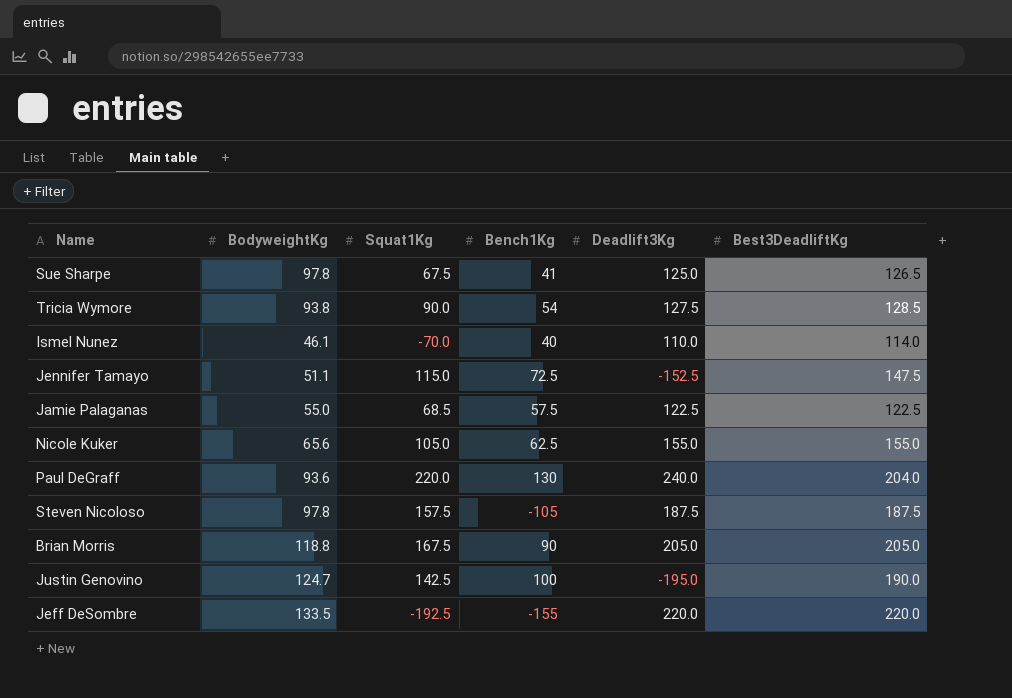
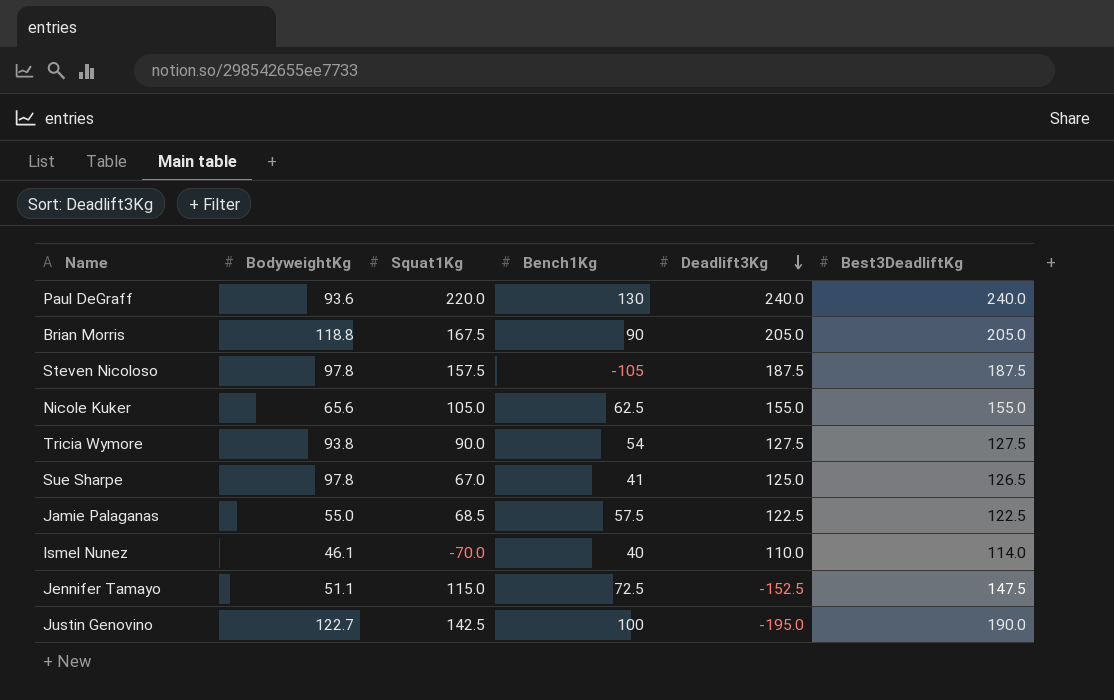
row order: none -> Deadlift3Kg descending
row Jeff DeSombre: 133.5 | -192.5 | -155 | 220.0 | 220.0 -> none
Paul DeGraff | Best3DeadliftKg: 204.0 -> 240.0
Tricia Wymore | Best3DeadliftKg: 128.5 -> 127.5
Sue Sharpe | Squat1Kg: 67.5 -> 67.0
Justin Genovino | BodyweightKg: 124.7 -> 122.7

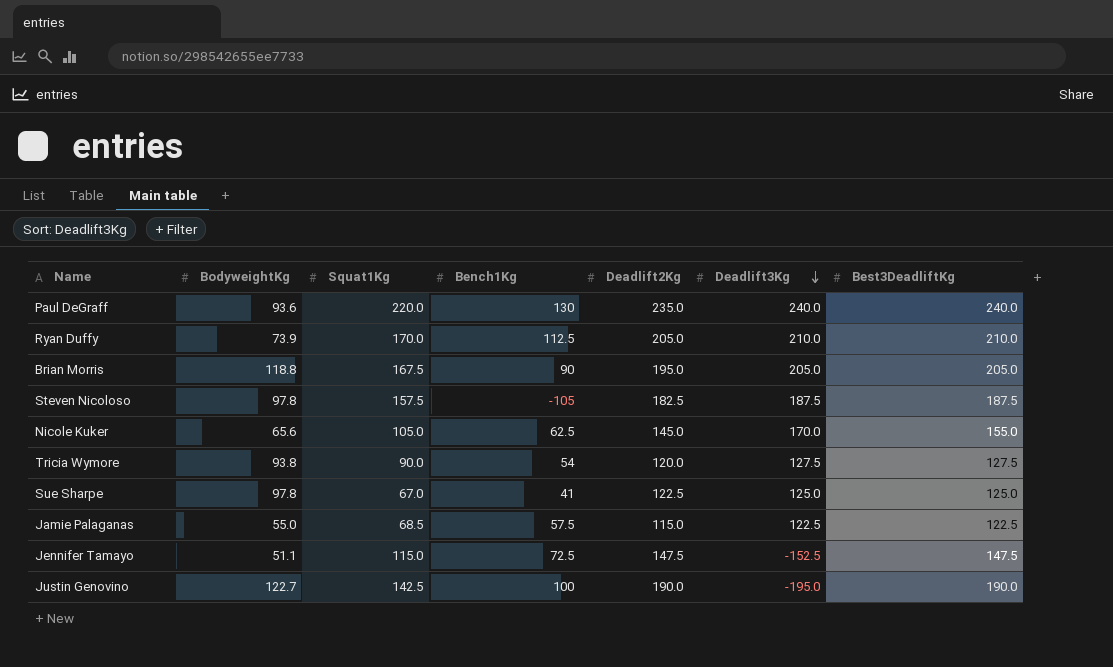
column Deadlift2Kg | position: none -> 5
row Ismel Nunez: 46.1 | -70.0 | 40 | 110.0 | 114.0 -> none
row Ryan Duffy: none -> 73.9 | 170.0 | 112.5 | 205.0 | 210.0 | 210.0
Nicole Kuker | Deadlift3Kg: 155.0 -> 170.0
Sue Sharpe | Best3DeadliftKg: 126.5 -> 125.0

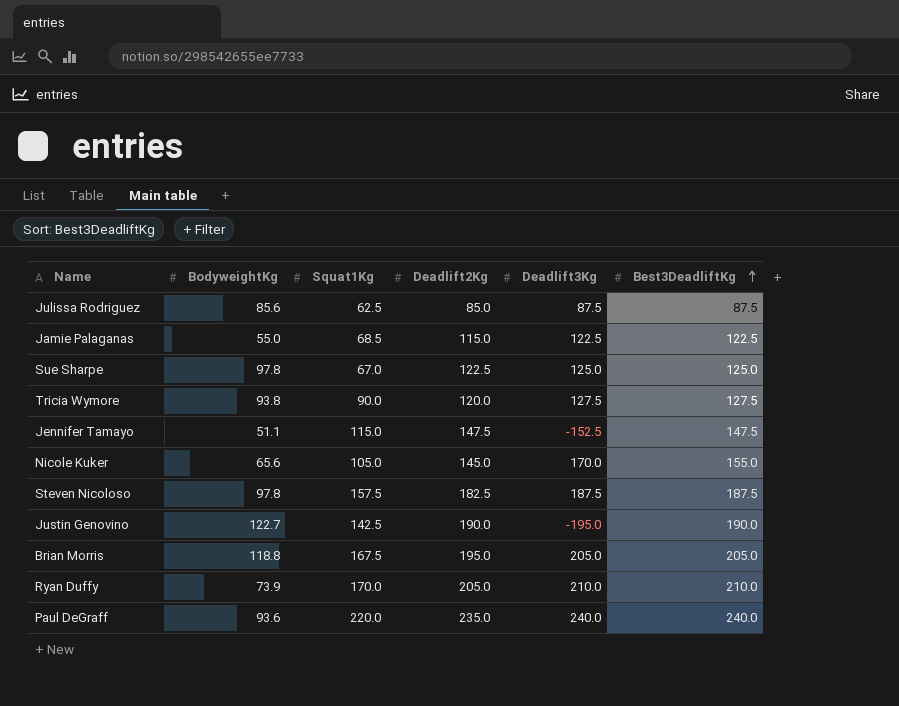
row order: Deadlift3Kg descending -> Best3DeadliftKg ascending
column Bench1Kg | position: 4 -> none
row Julissa Rodriguez: none -> 85.6 | 62.5 | 85.0 | 87.5 | 87.5

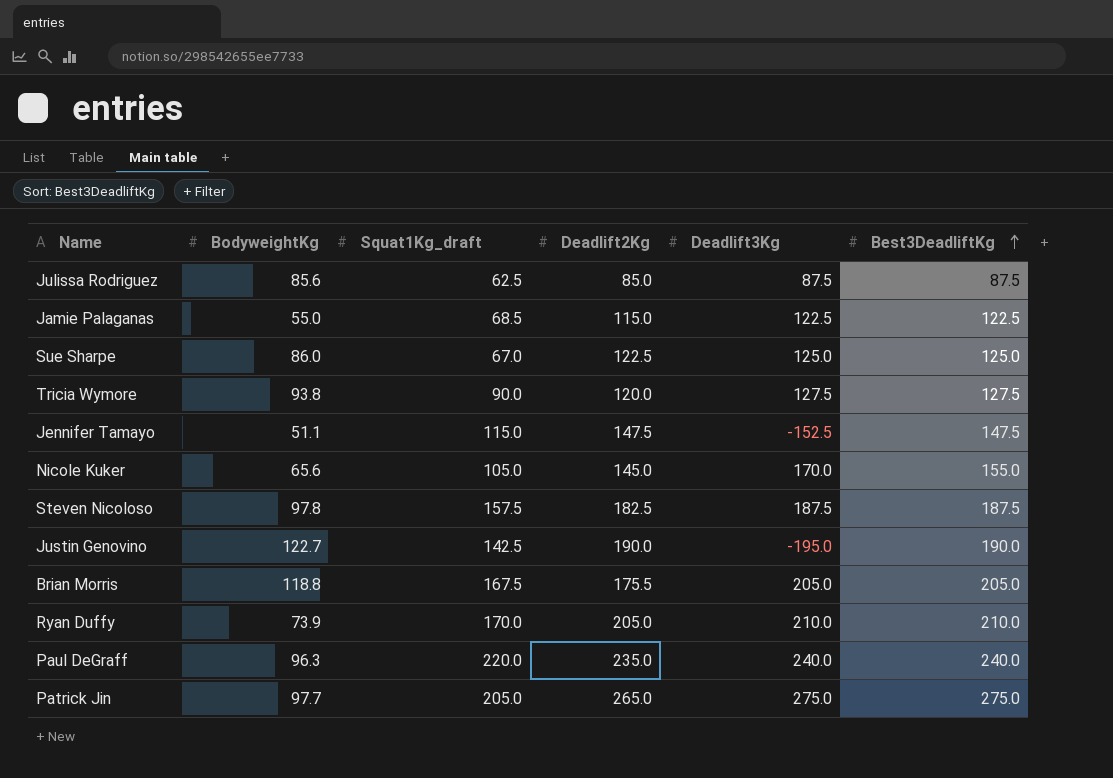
column name: Squat1Kg -> Squat1Kg_draft
Sue Sharpe | BodyweightKg: 97.8 -> 86.0
Brian Morris | Deadlift2Kg: 195.0 -> 175.5
Paul DeGraff | BodyweightKg: 93.6 -> 96.3
row Patrick Jin: none -> 97.7 | 205.0 | 265.0 | 275.0 | 275.0

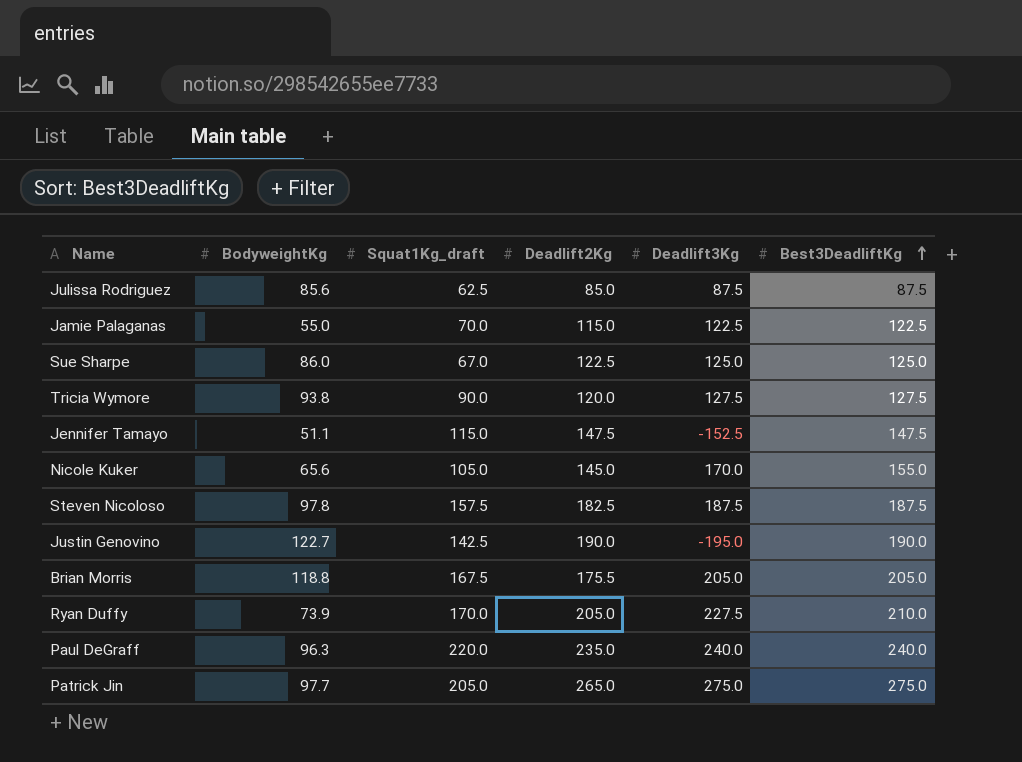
Jamie Palaganas | Squat1Kg_draft: 68.5 -> 70.0
Ryan Duffy | Deadlift3Kg: 210.0 -> 227.5

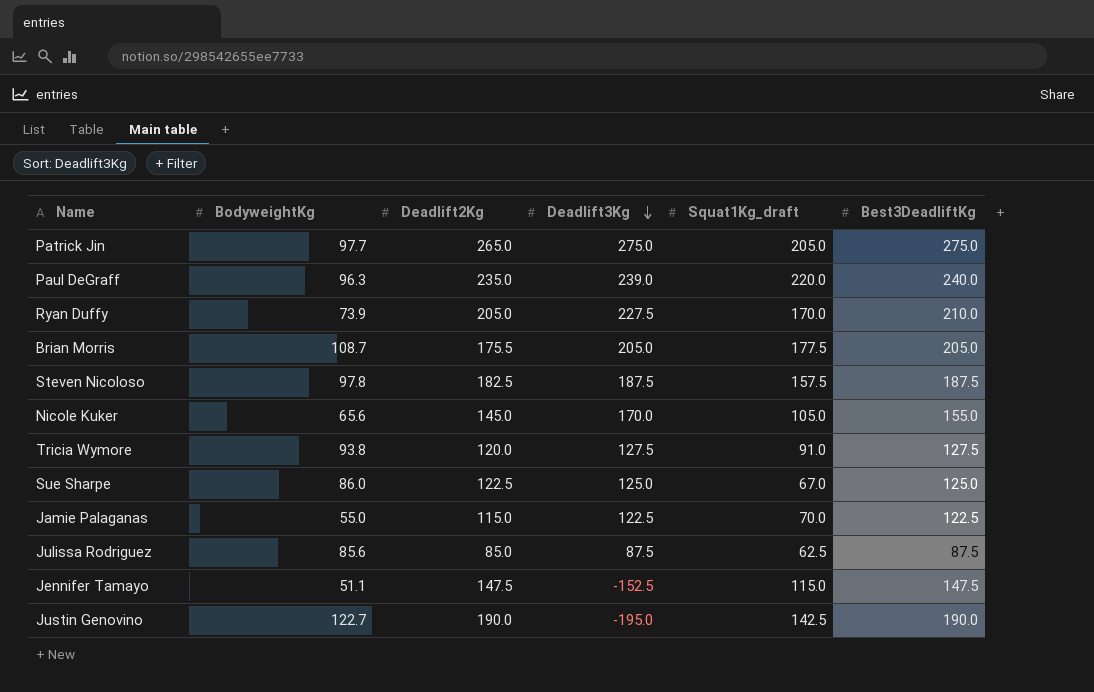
row order: Best3DeadliftKg ascending -> Deadlift3Kg descending
column Squat1Kg_draft | position: 3 -> 5
Paul DeGraff | Deadlift3Kg: 240.0 -> 239.0
Brian Morris | BodyweightKg: 118.8 -> 108.7
Brian Morris | Squat1Kg_draft: 167.5 -> 177.5
Tricia Wymore | Squat1Kg_draft: 90.0 -> 91.0

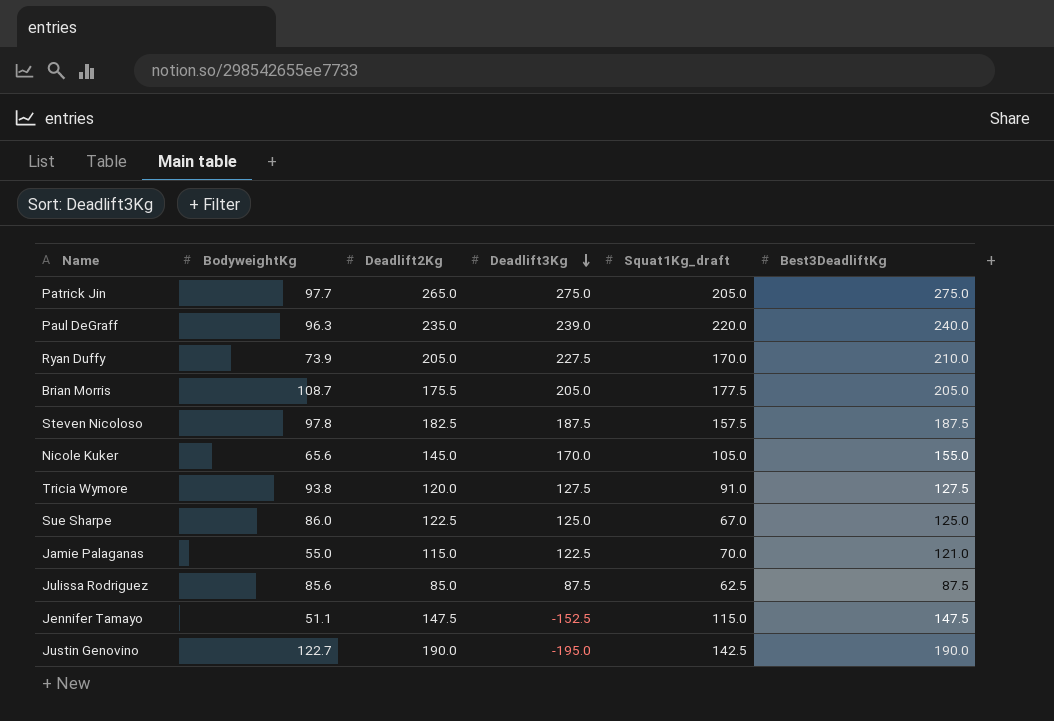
Jamie Palaganas | Best3DeadliftKg: 122.5 -> 121.0

